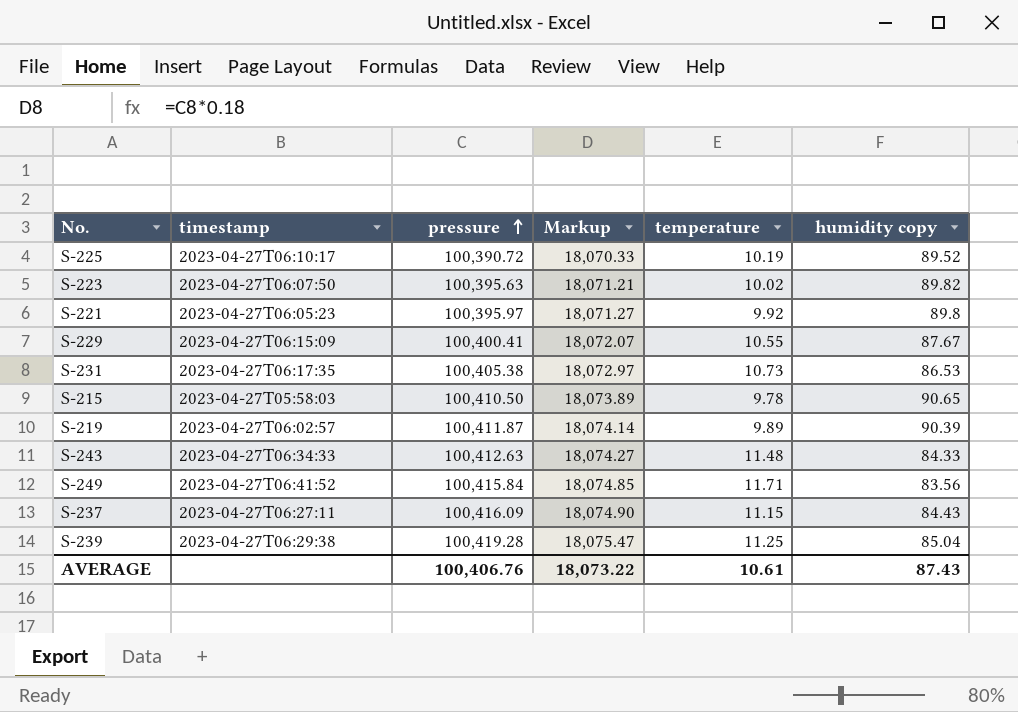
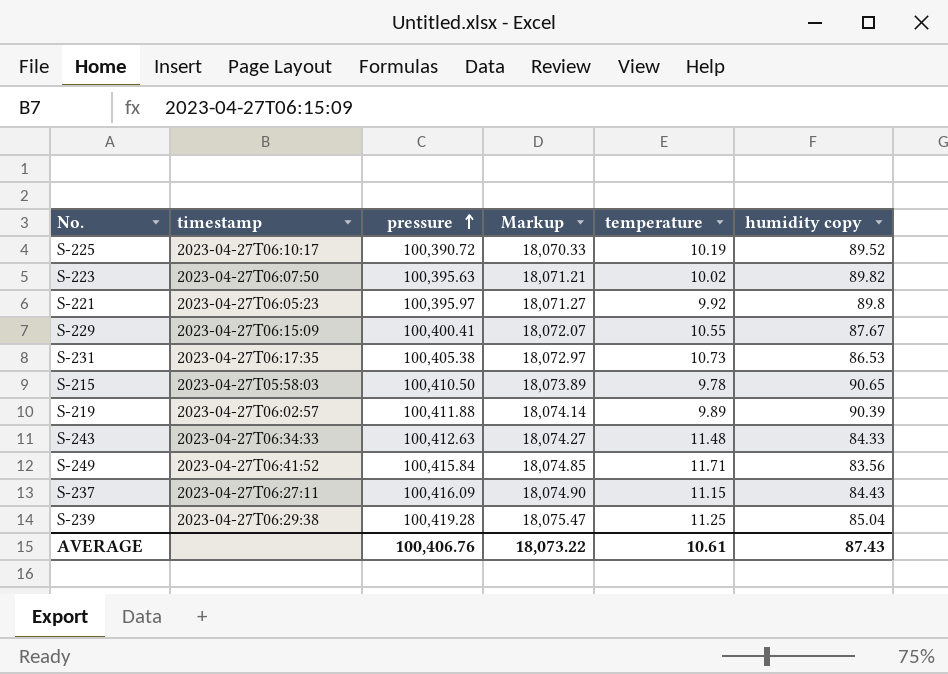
S-219 | pressure: 100,411.87 -> 100,411.88

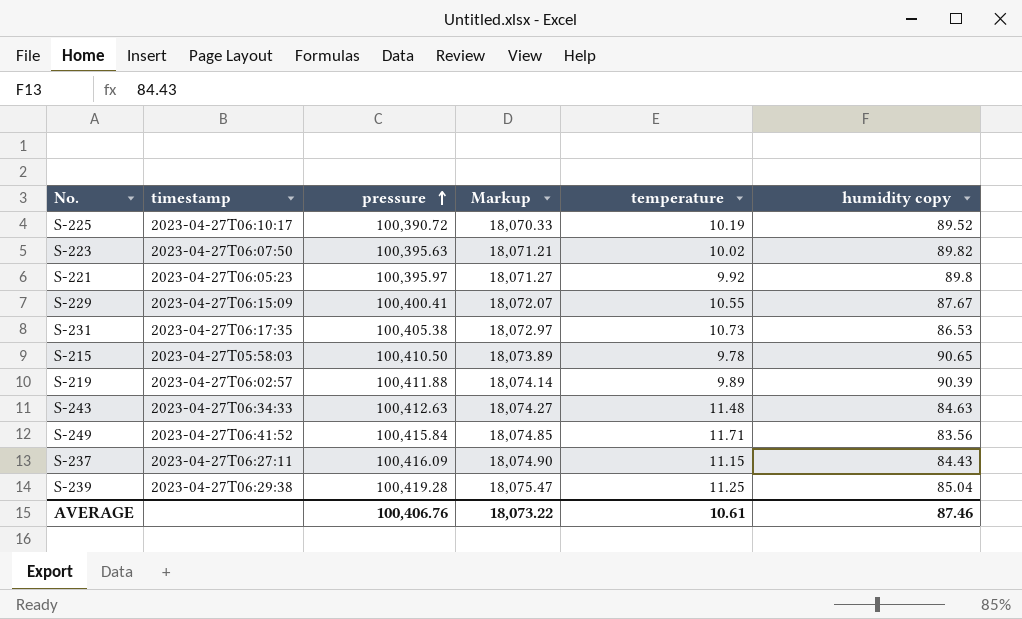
S-243 | humidity copy: 84.33 -> 84.63
AVERAGE | humidity copy: 87.43 -> 87.46

